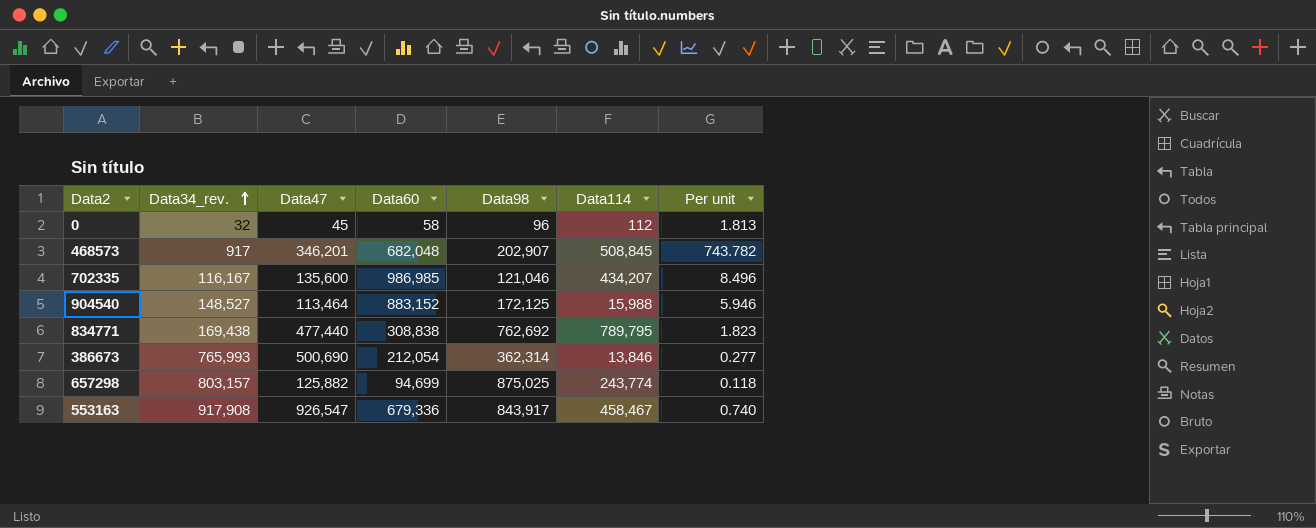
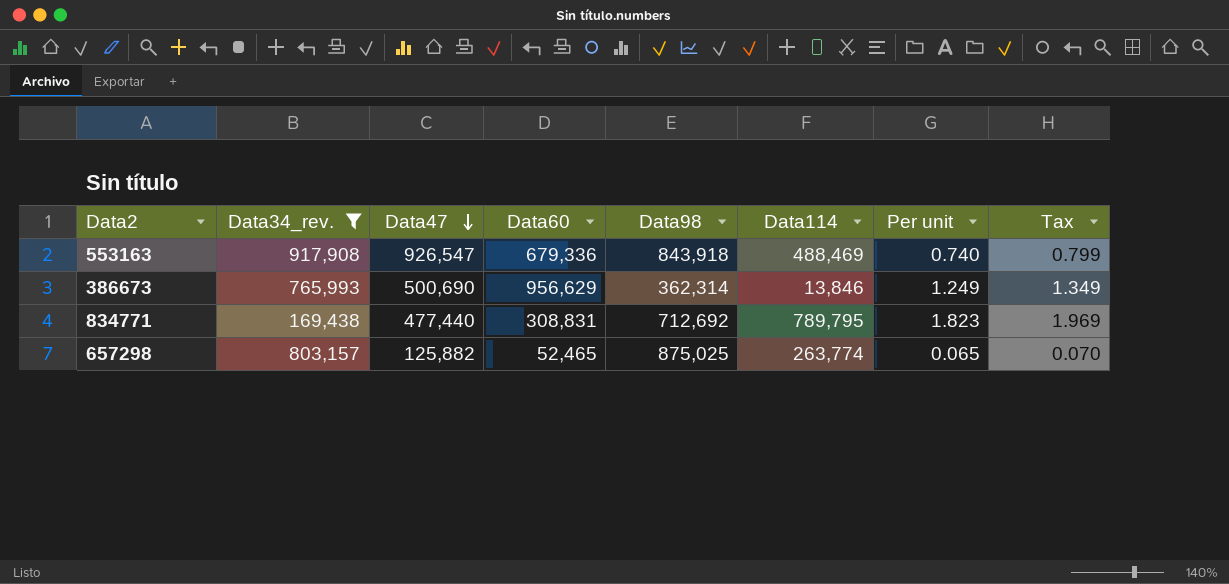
filter: none -> Data34_rev. >= 169,438
row order: Data34_rev. ascending -> Data47 descending
column Tax | formula: none -> [Per unit] * 1.08
553163 | Data98: 843,917 -> 843,918
553163 | Data114: 458,467 -> 488,469
386673 | Data60: 212,054 -> 956,629
386673 | Per unit: 0.277 -> 1.249
834771 | Data60: 308,838 -> 308,831
834771 | Data98: 762,692 -> 712,692
657298 | Data60: 94,699 -> 52,465
657298 | Data114: 243,774 -> 263,774
657298 | Per unit: 0.118 -> 0.065

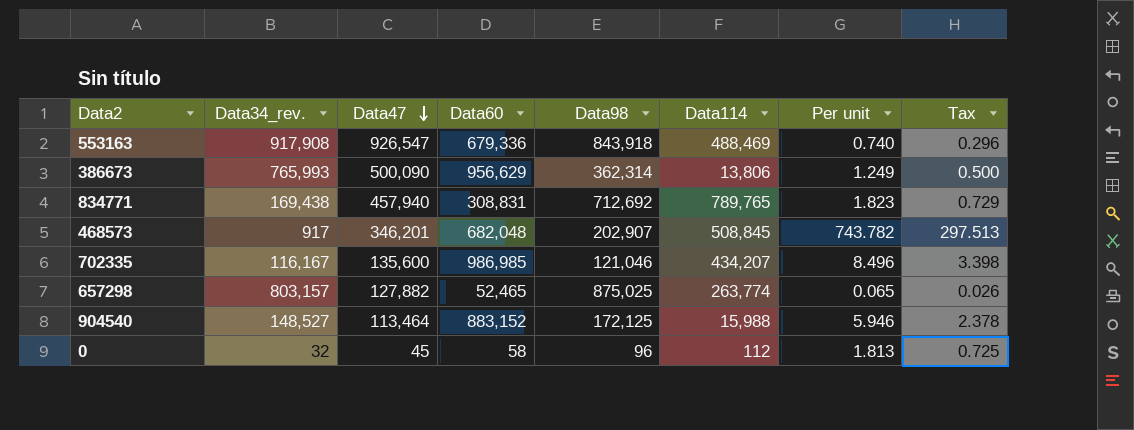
filter: Data34_rev. >= 169,438 -> none
column Tax | formula: [Per unit] * 1.08 -> [Per unit] * 0.4
386673 | Data47: 500,690 -> 500,090
386673 | Data114: 13,846 -> 13,806
834771 | Data47: 477,440 -> 457,940
834771 | Data114: 789,795 -> 789,765
657298 | Data47: 125,882 -> 127,882

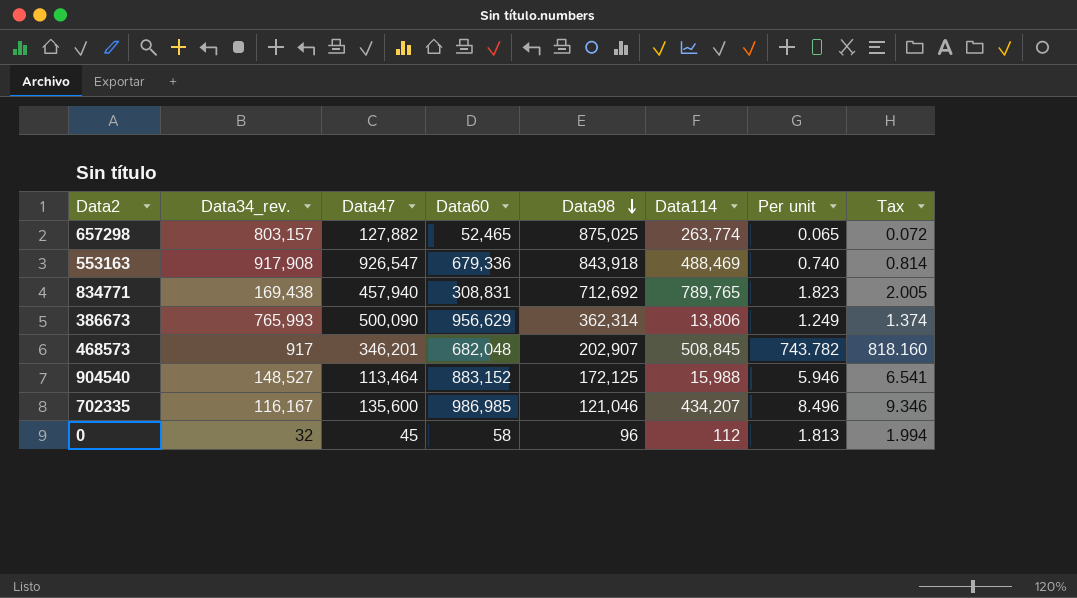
row order: Data47 descending -> Data98 descending
column Tax | formula: [Per unit] * 0.4 -> [Per unit] * 1.1

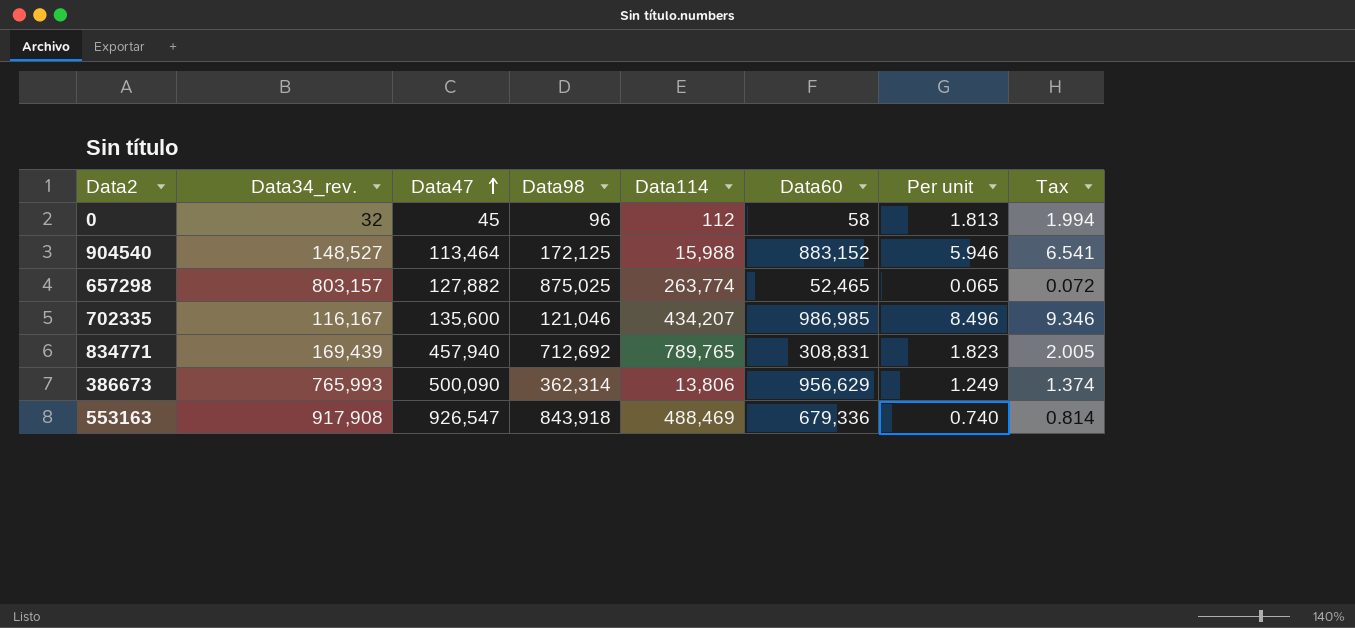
row order: Data98 descending -> Data47 ascending
column Data60 | position: 4 -> 6
row 468573: 917 | 346,201 | 682,048 | 202,907 | 508,845 | 743.782 | 818.160 -> none
834771 | Data34_rev.: 169,438 -> 169,439

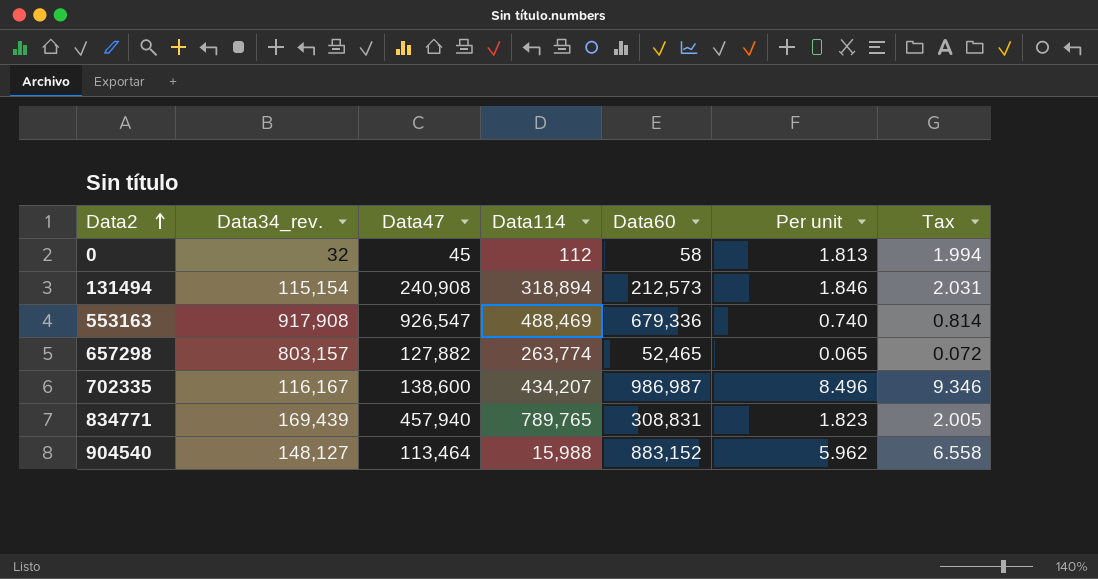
row order: Data47 ascending -> Data2 ascending
column Data98 | position: 4 -> none
row 386673: 765,993 | 500,090 | 362,314 | 13,806 | 956,629 | 1.249 | 1.374 -> none
row 131494: none -> 115,154 | 240,908 | 318,894 | 212,573 | 1.846 | 2.031
702335 | Data47: 135,600 -> 138,600
702335 | Data60: 986,985 -> 986,987
904540 | Data34_rev.: 148,527 -> 148,127
904540 | Per unit: 5.946 -> 5.962
904540 | Tax: 6.541 -> 6.558

